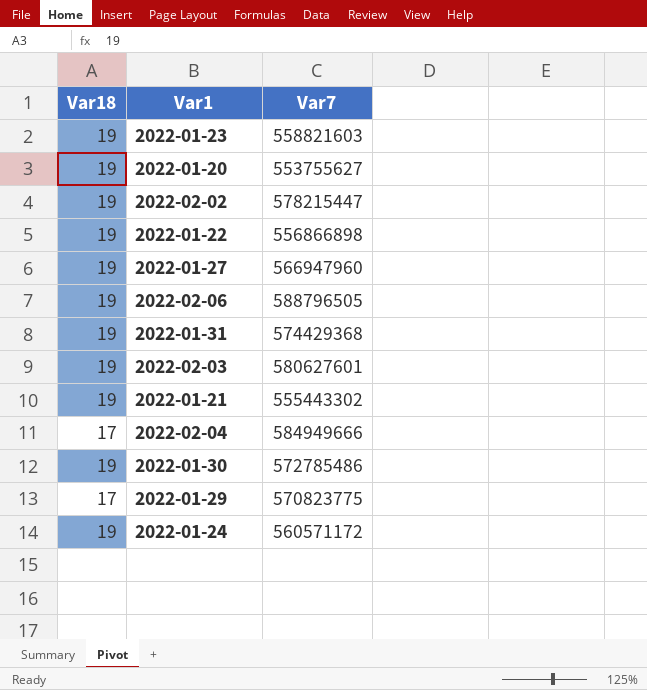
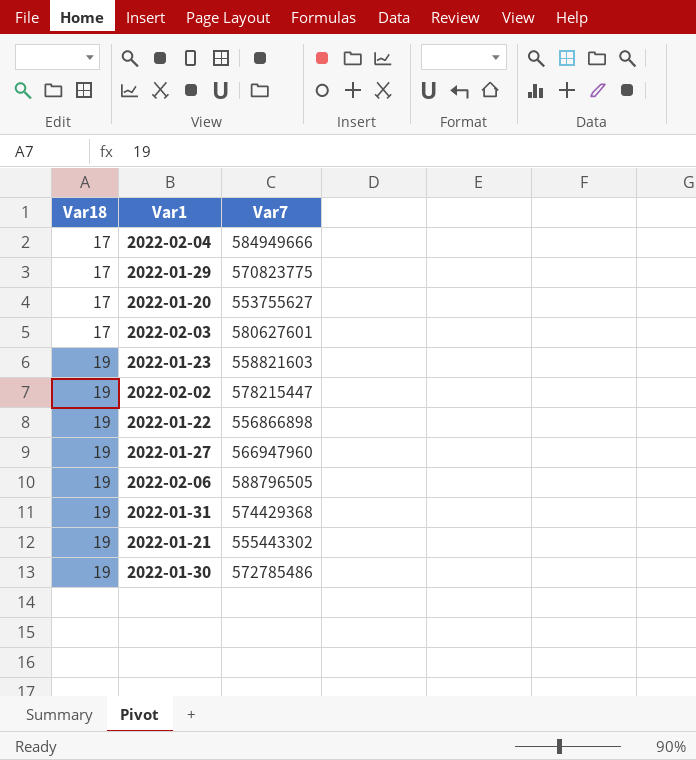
row order: none -> Var18 ascending
row 2022-01-24: 19 | 560571172 -> none
2022-01-20 | Var18: 19 -> 17
2022-02-03 | Var18: 19 -> 17

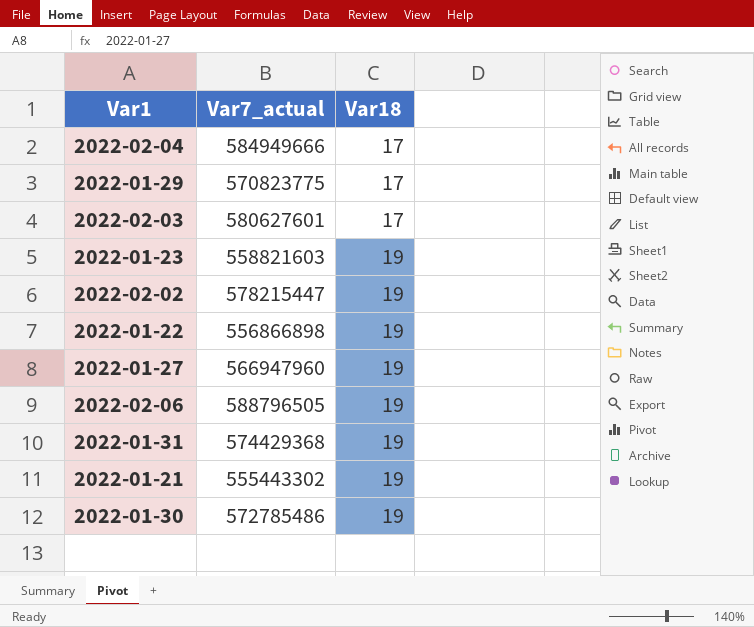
column name: Var7 -> Var7_actual
column Var18 | position: 1 -> 3
row 2022-01-20: 17 | 553755627 -> none

